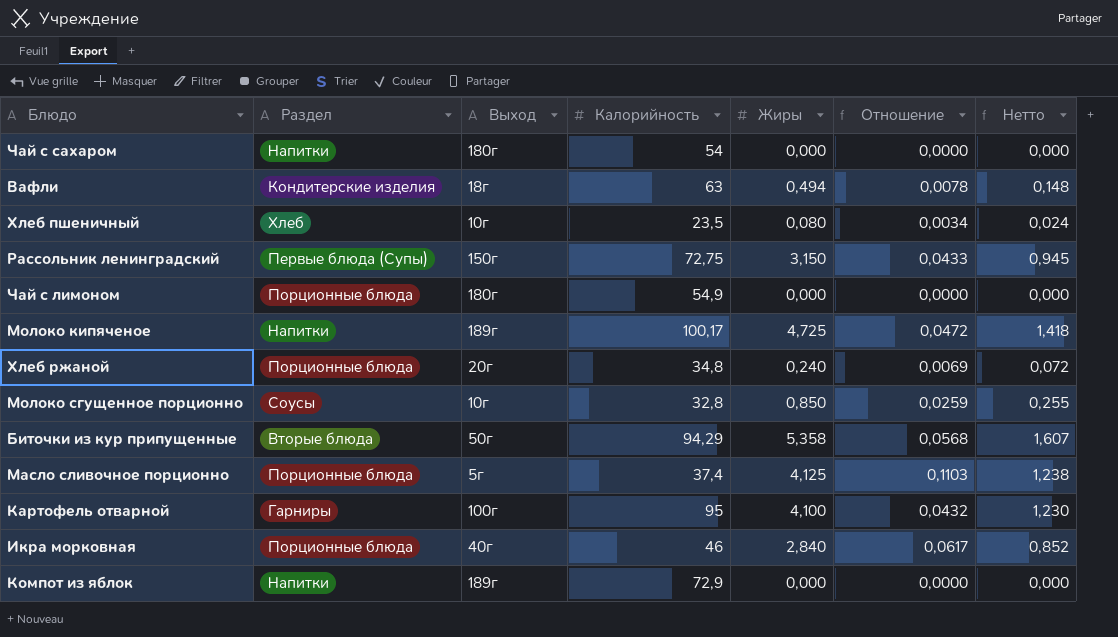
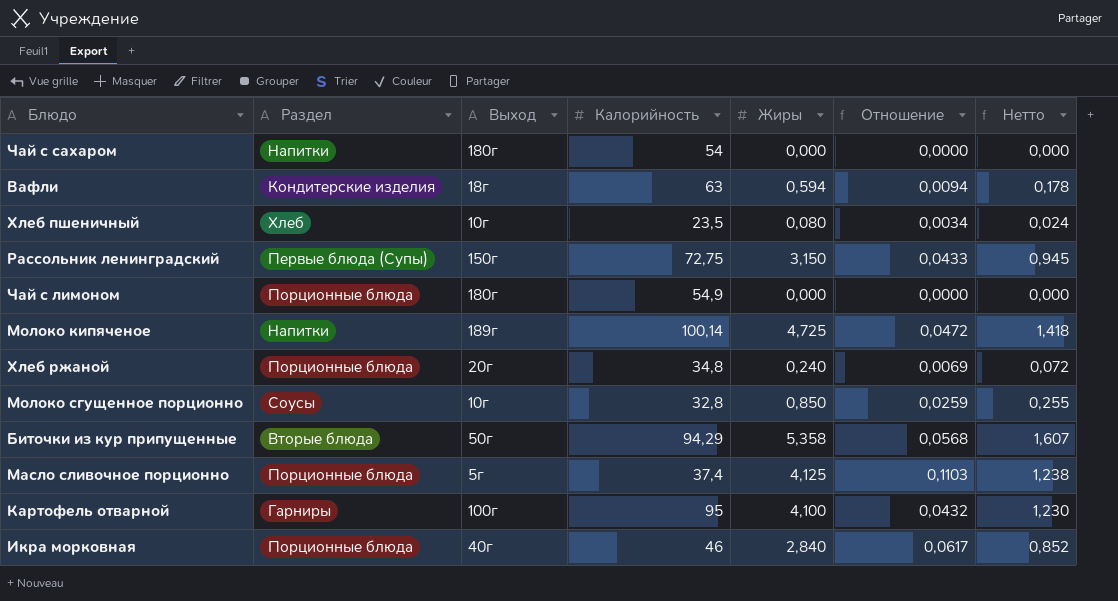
row Компот из яблок: Напитки | 189г | 72,9 | 0,000 | 0,0000 | 0,000 -> none
Вафли | Жиры: 0,494 -> 0,594
Вафли | Отношение: 0,0078 -> 0,0094
Вафли | Нетто: 0,148 -> 0,178
Молоко кипяченое | Калорийность: 100,17 -> 100,14

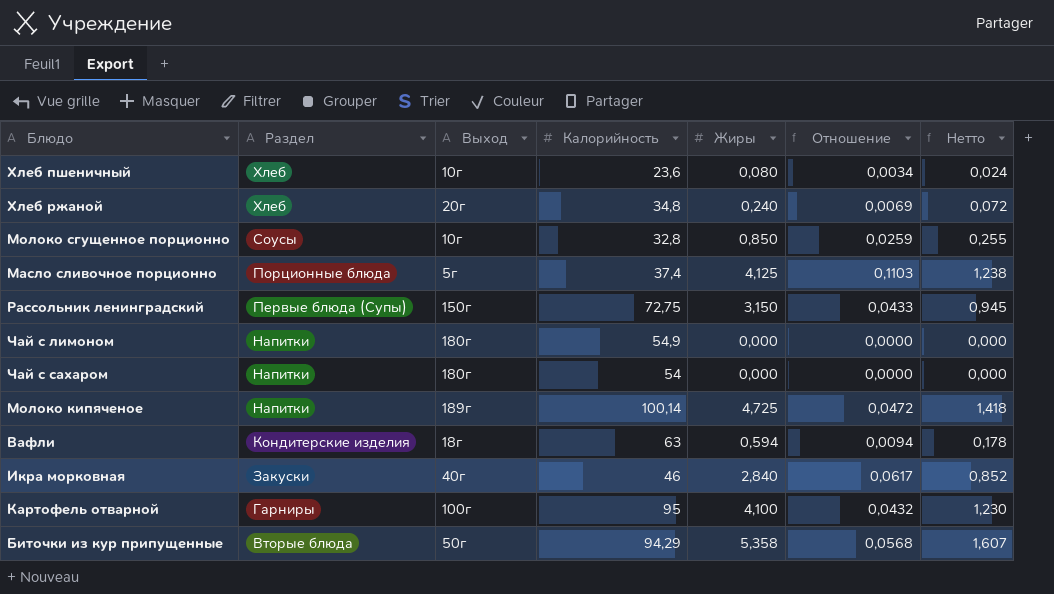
row order: none -> Раздел descending
Хлеб пшеничный | Калорийность: 23,5 -> 23,6
Хлеб ржаной | Раздел: Порционные блюда -> Хлеб
Чай с лимоном | Раздел: Порционные блюда -> Напитки
Икра морковная | Раздел: Порционные блюда -> Закуски

